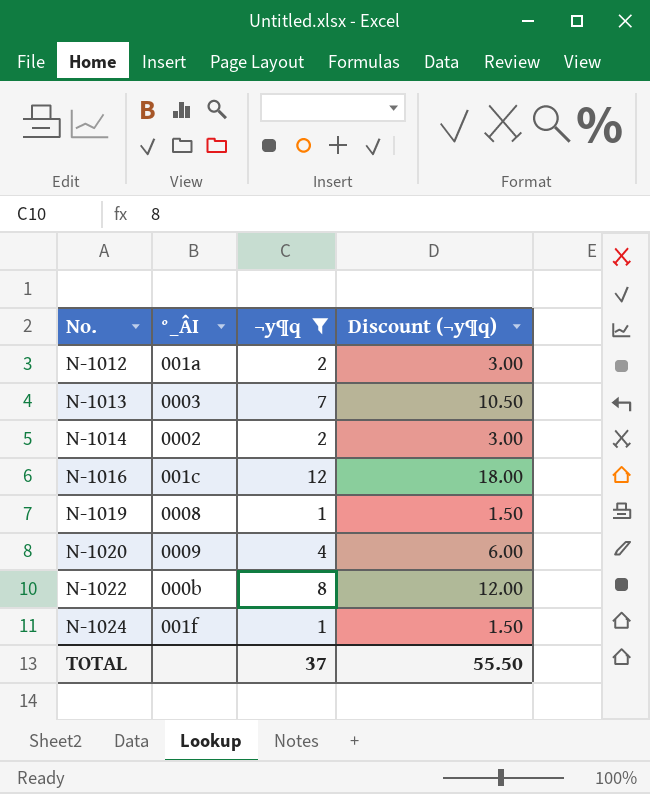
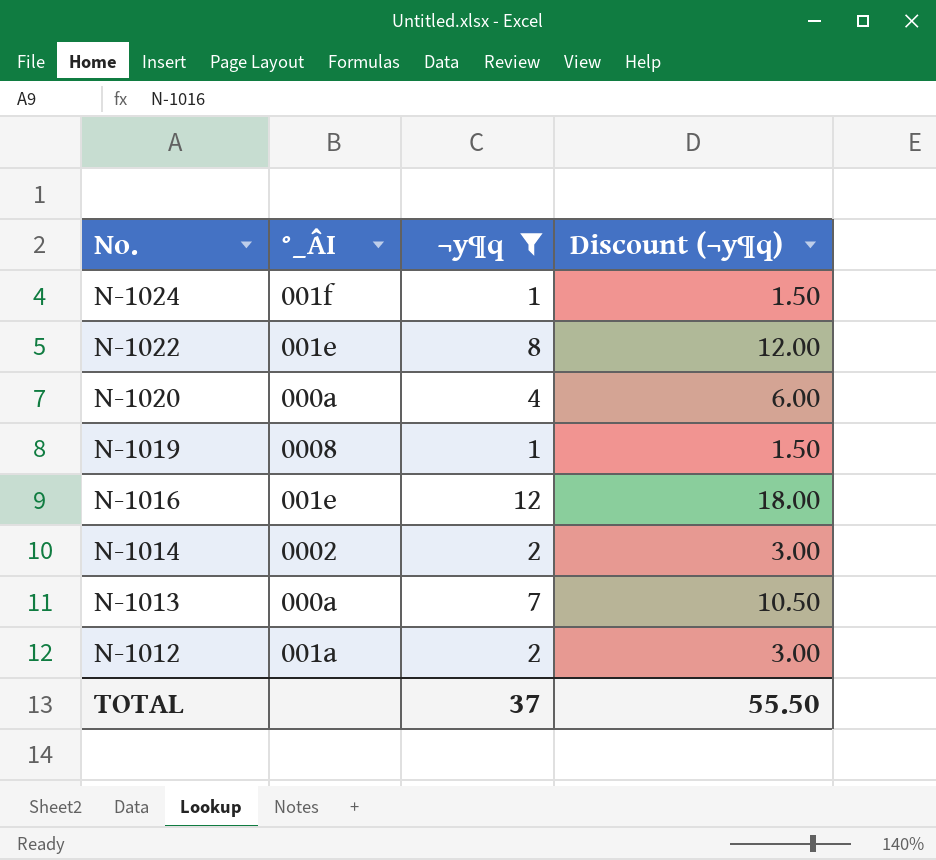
row order: No. ascending -> No. descending
N-1022 | °_ÂI: 000b -> 001e
N-1020 | °_ÂI: 0009 -> 000a
N-1016 | °_ÂI: 001c -> 001e
N-1013 | °_ÂI: 0003 -> 000a

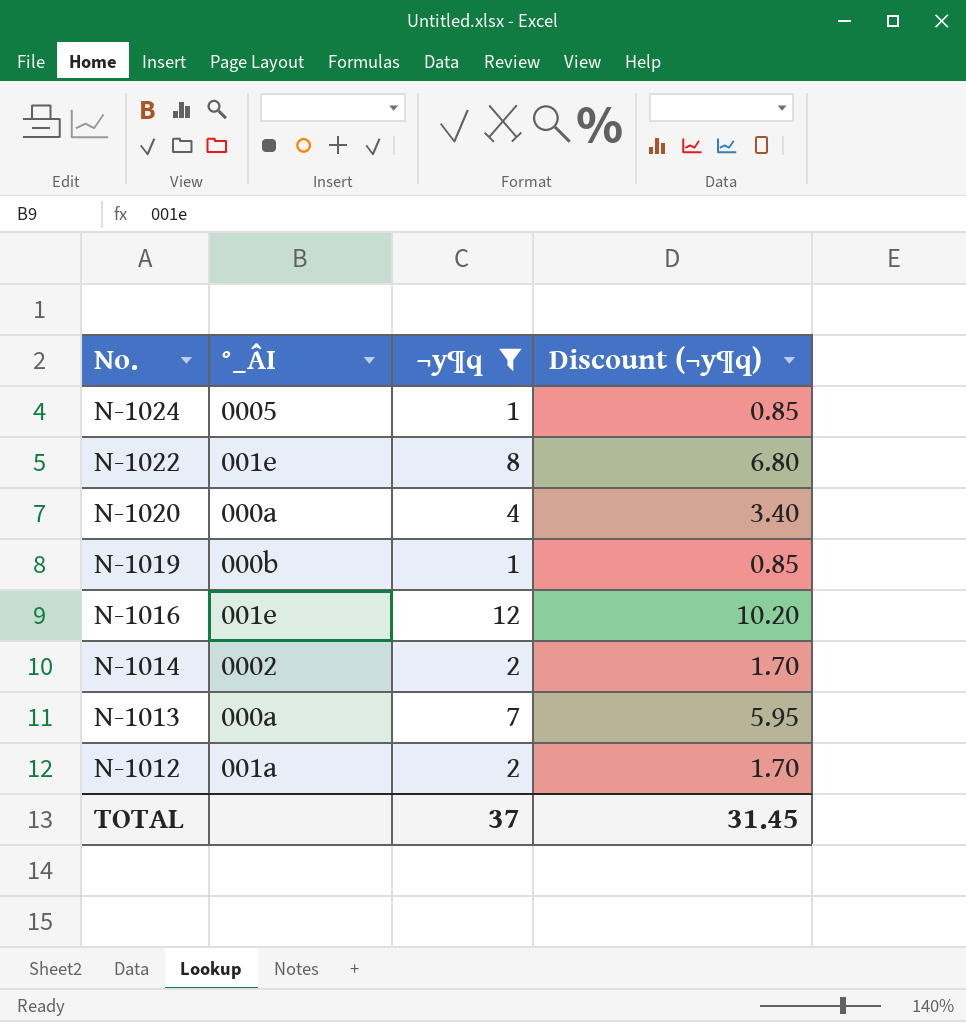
column Discount (¬y¶q) | formula: [¬y¶q] * 1.5 -> [¬y¶q] * 0.85
N-1024 | °_ÂI: 001f -> 0005
N-1019 | °_ÂI: 0008 -> 000b
TOTAL | Discount (¬y¶q): 55.50 -> 31.45

